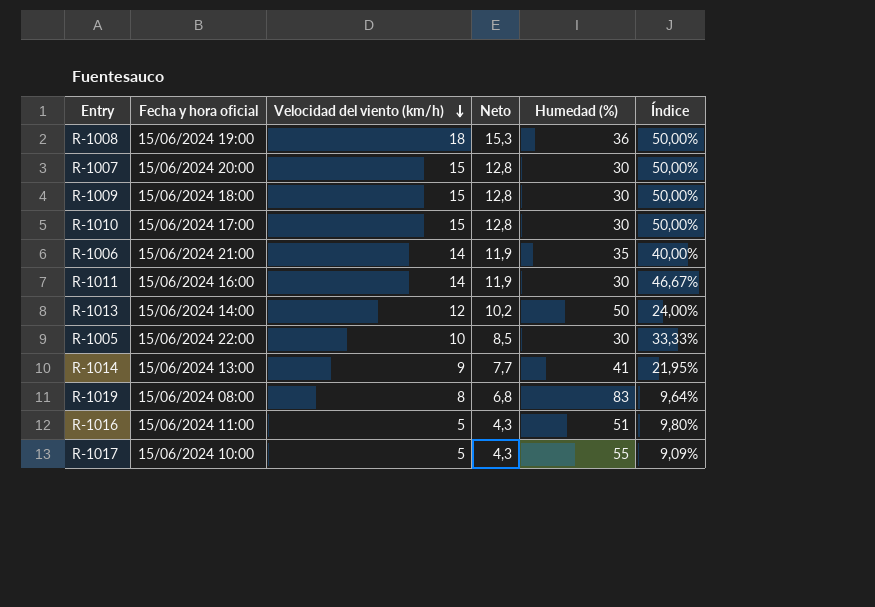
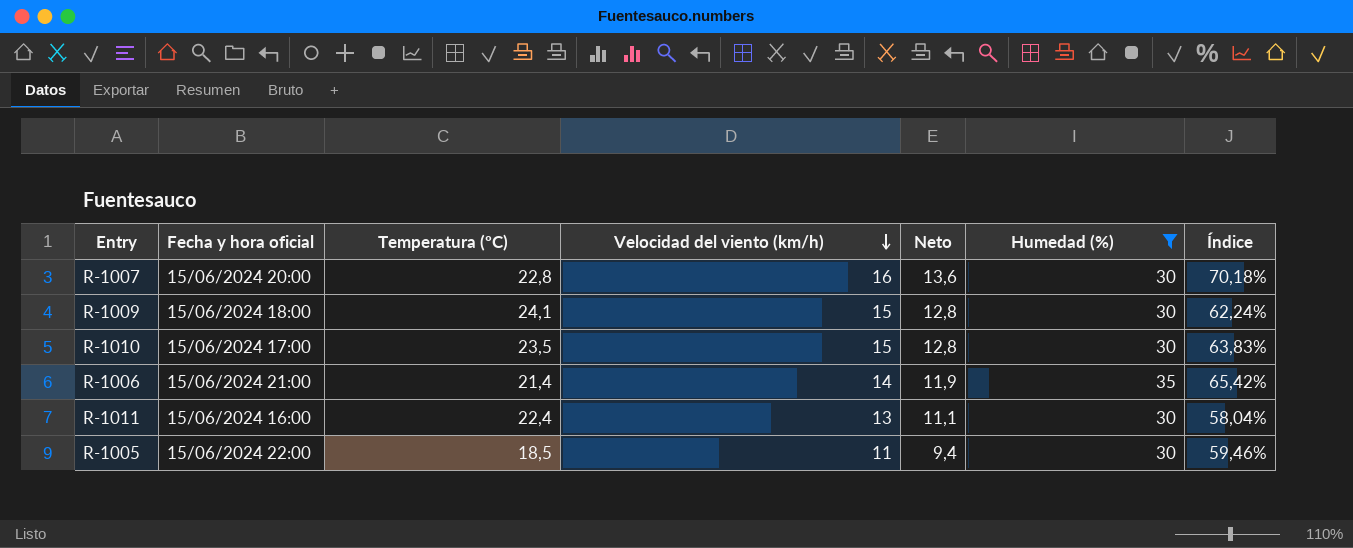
filter: none -> Humedad (%) <= 35
column Temperatura (ºC) | position: none -> 3
column Índice | formula: [Velocidad del viento (km/h)] / [Humedad (%)] -> [Velocidad del viento (km/h)] / [Temperatura (ºC)]
R-1007 | Velocidad del viento (km/h): 15 -> 16
R-1007 | Neto: 12,8 -> 13,6
R-1011 | Velocidad del viento (km/h): 14 -> 13
R-1011 | Neto: 11,9 -> 11,1
R-1005 | Velocidad del viento (km/h): 10 -> 11
R-1005 | Neto: 8,5 -> 9,4

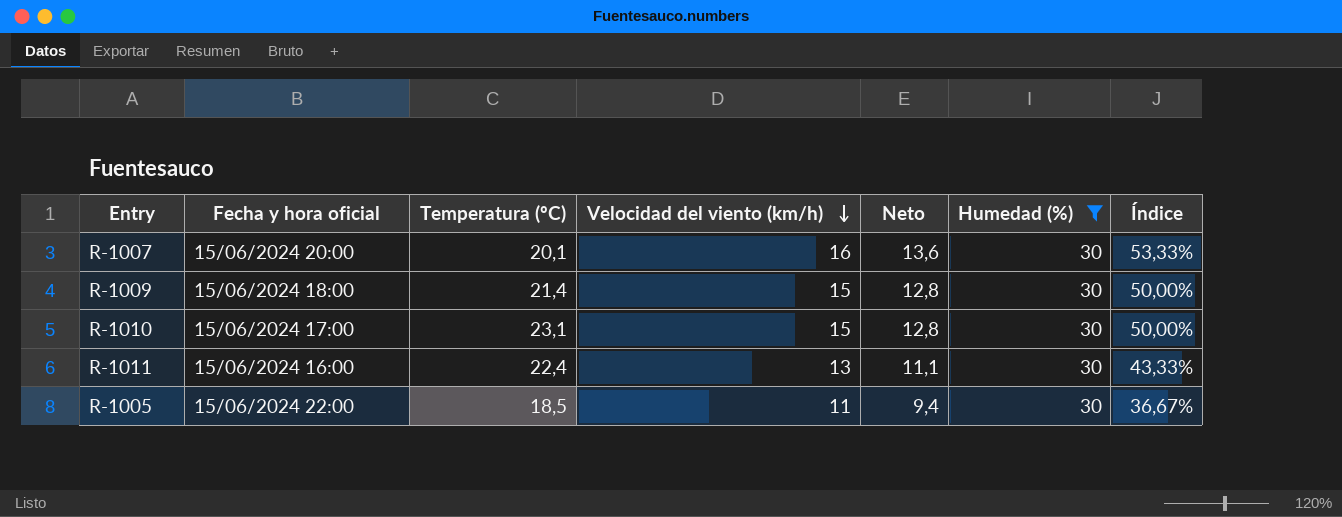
column Índice | formula: [Velocidad del viento (km/h)] / [Temperatura (ºC)] -> [Velocidad del viento (km/h)] / [Humedad (%)]
row R-1006: 15/06/2024 21:00 | 21,4 | 14 | 11,9 | 35 | 65,42% -> none
R-1007 | Temperatura (ºC): 22,8 -> 20,1
R-1009 | Temperatura (ºC): 24,1 -> 21,4
R-1010 | Temperatura (ºC): 23,5 -> 23,1

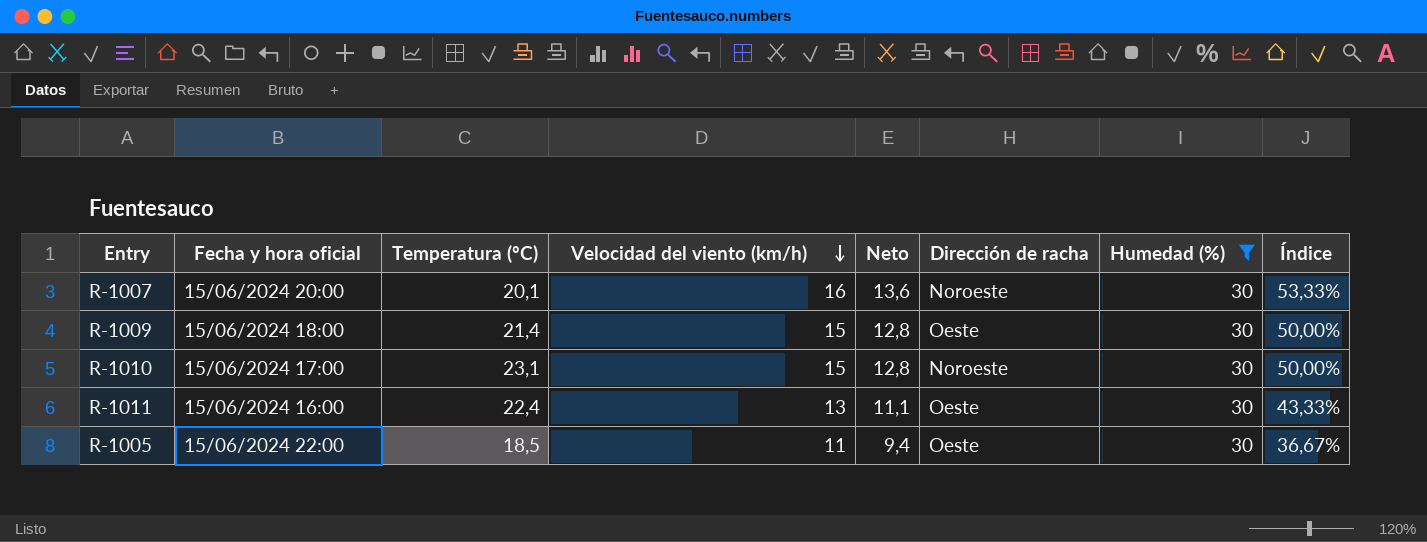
column Dirección de racha | position: none -> 6

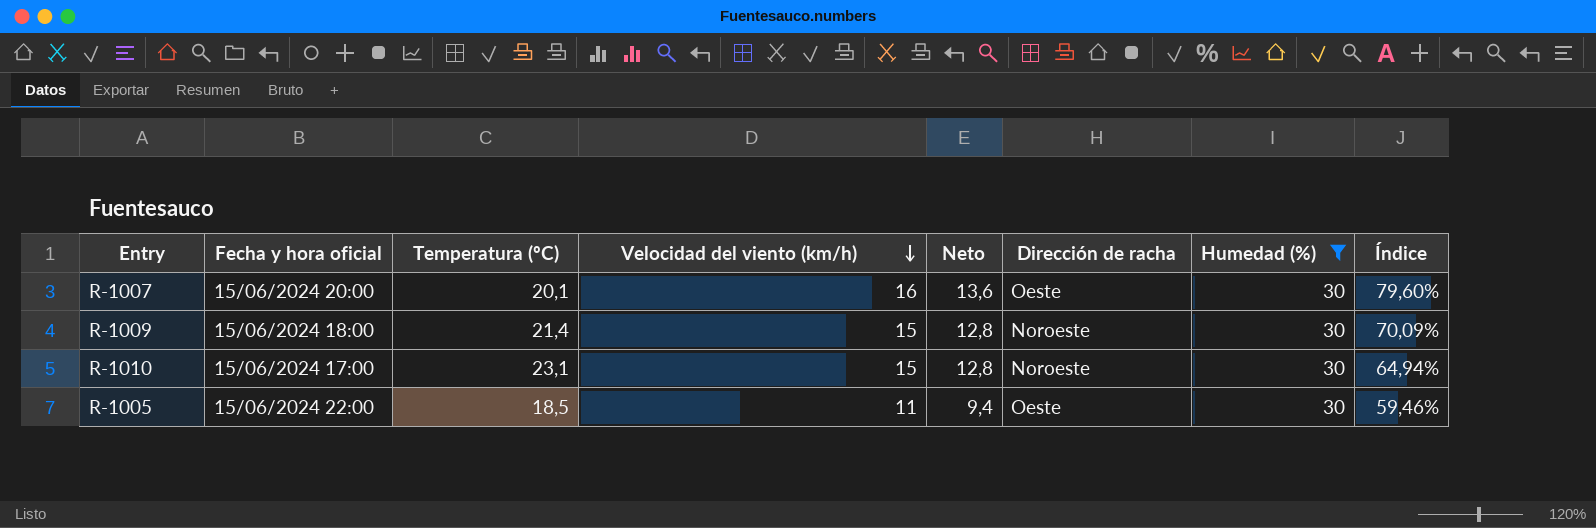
column Índice | formula: [Velocidad del viento (km/h)] / [Humedad (%)] -> [Velocidad del viento (km/h)] / [Temperatura (ºC)]
row R-1011: 15/06/2024 16:00 | 22,4 | 13 | 11,1 | Oeste | 30 | 43,33% -> none
R-1007 | Dirección de racha: Noroeste -> Oeste
R-1009 | Dirección de racha: Oeste -> Noroeste

